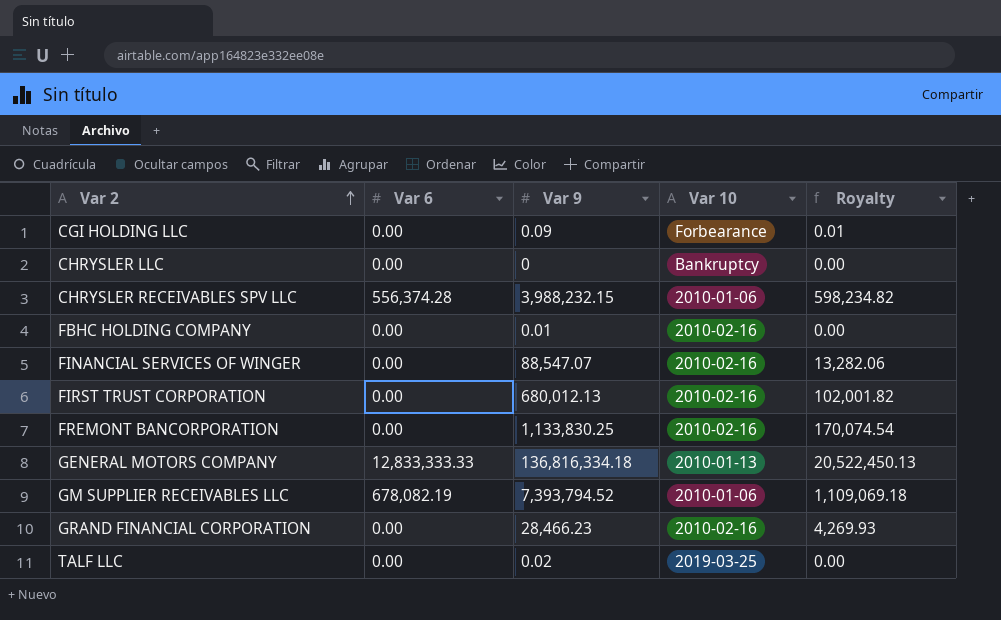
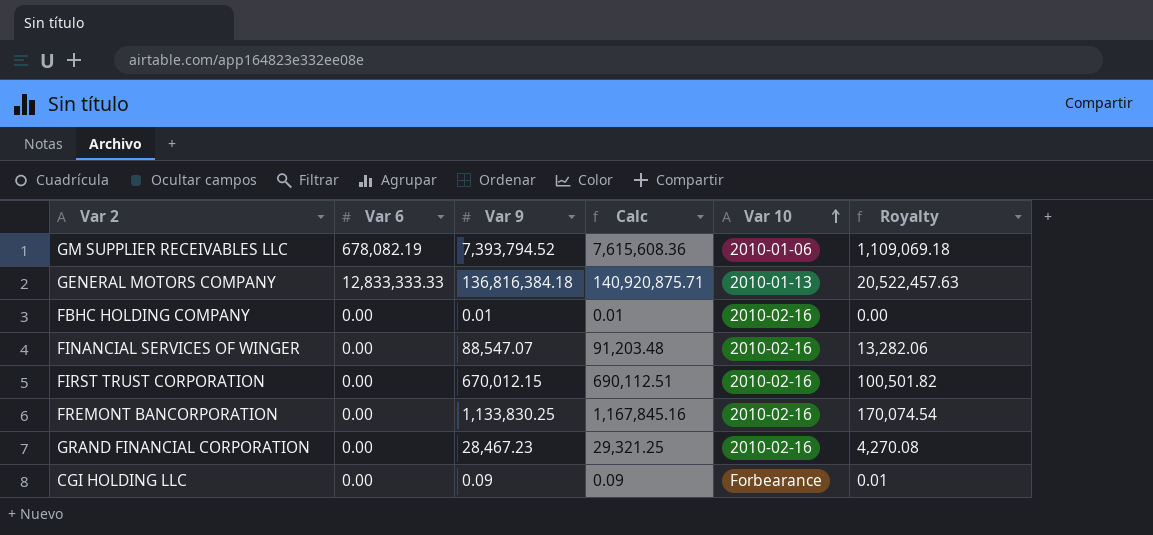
row order: Var 2 ascending -> Var 10 ascending
column Calc | formula: none -> [Var 9] * 1.03
row CHRYSLER LLC: 0.00 | 0 | Bankruptcy | 0.00 -> none
row CHRYSLER RECEIVABLES SPV LLC: 556,374.28 | 3,988,232.15 | 2010-01-06 | 598,234.82 -> none
row TALF LLC: 0.00 | 0.02 | 2019-03-25 | 0.00 -> none
GENERAL MOTORS COMPANY | Var 9: 136,816,334.18 -> 136,816,384.18
GENERAL MOTORS COMPANY | Royalty: 20,522,450.13 -> 20,522,457.63
FIRST TRUST CORPORATION | Var 9: 680,012.13 -> 670,012.15
FIRST TRUST CORPORATION | Royalty: 102,001.82 -> 100,501.82
GRAND FINANCIAL CORPORATION | Var 9: 28,466.23 -> 28,467.23
GRAND FINANCIAL CORPORATION | Royalty: 4,269.93 -> 4,270.08

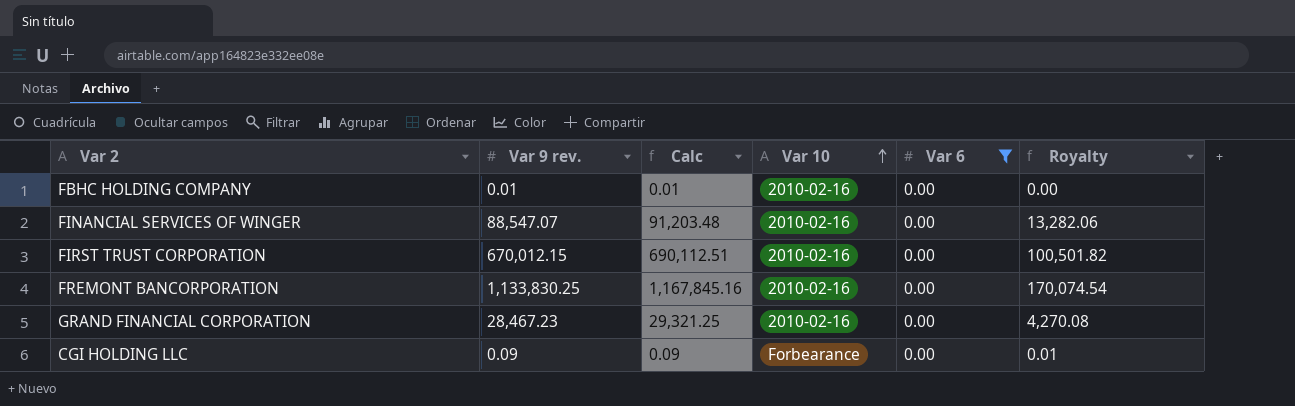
filter: none -> Var 6 = 0.00
column name: Var 9 -> Var 9 rev.
column Var 6 | position: 2 -> 5

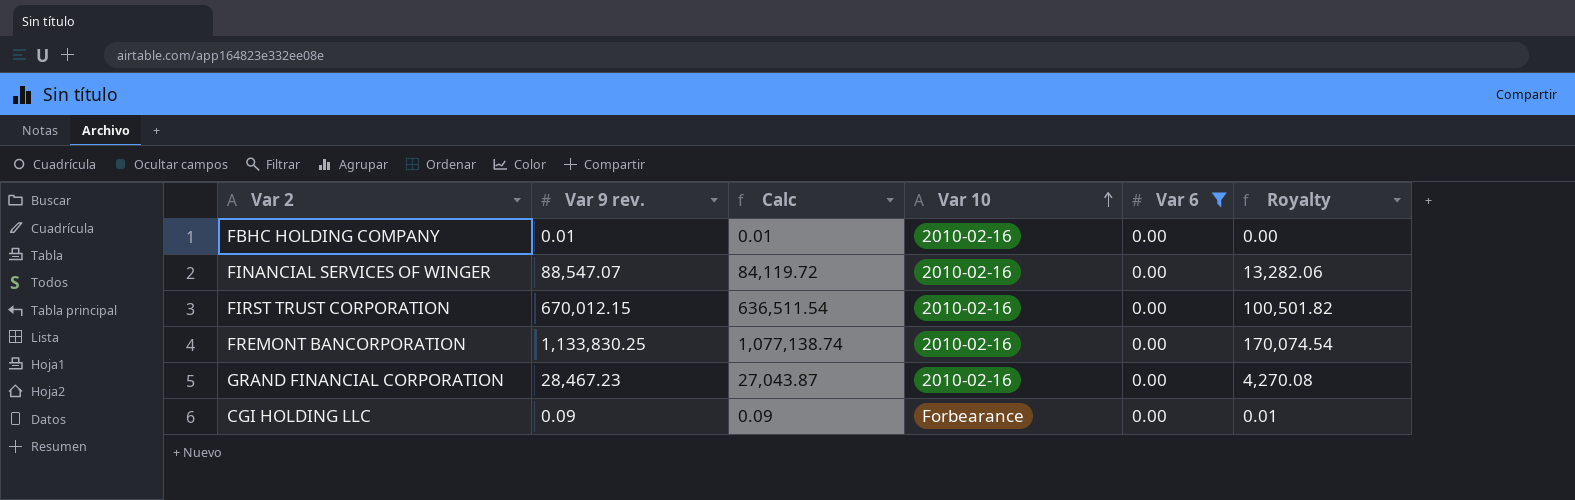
column Calc | formula: [Var 9 rev.] * 1.03 -> [Var 9 rev.] * 0.95

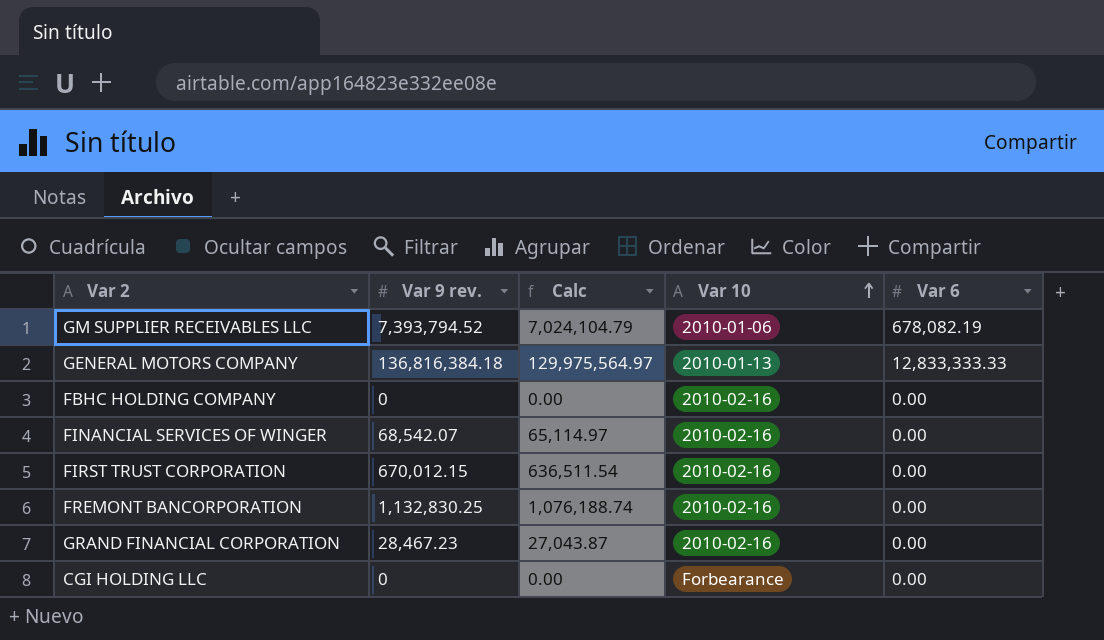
filter: Var 6 = 0.00 -> none
column Royalty | formula: [Var 9 rev.] * 0.15 -> none
FBHC HOLDING COMPANY | Var 9 rev.: 0.01 -> 0
FBHC HOLDING COMPANY | Calc: 0.01 -> 0.00
FINANCIAL SERVICES OF WINGER | Var 9 rev.: 88,547.07 -> 68,542.07
FINANCIAL SERVICES OF WINGER | Calc: 84,119.72 -> 65,114.97
FREMONT BANCORPORATION | Var 9 rev.: 1,133,830.25 -> 1,132,830.25
FREMONT BANCORPORATION | Calc: 1,077,138.74 -> 1,076,188.74
CGI HOLDING LLC | Var 9 rev.: 0.09 -> 0
CGI HOLDING LLC | Calc: 0.09 -> 0.00

